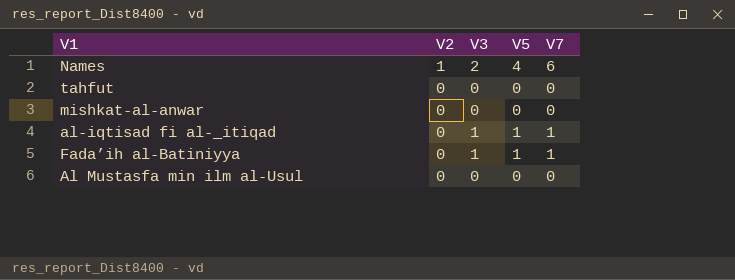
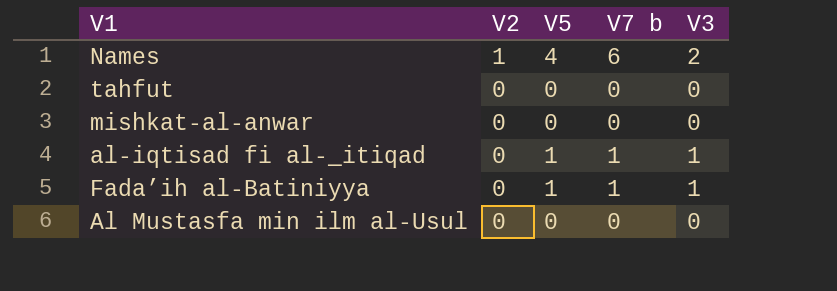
column name: V7 -> V7 b
column V3 | position: 3 -> 5

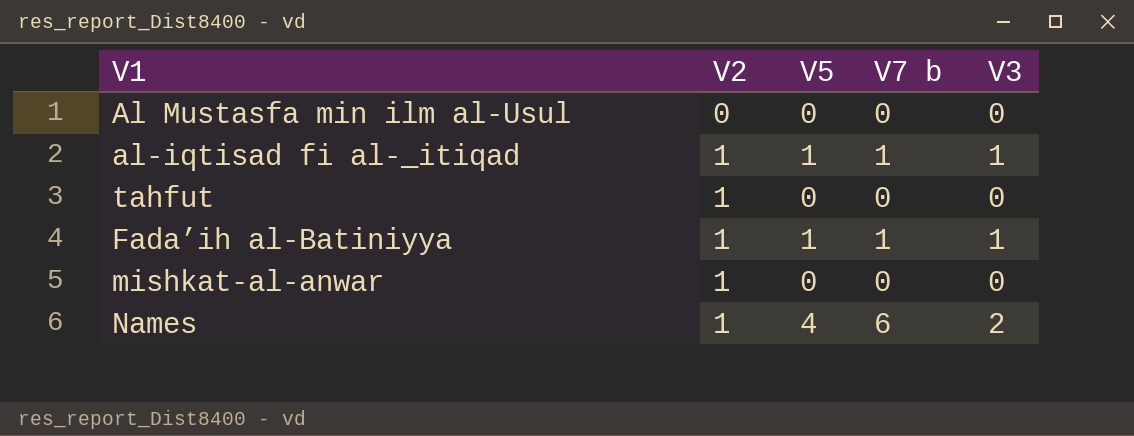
row order: V2 descending -> V2 ascending
al-iqtisad fi al-_itiqad | V2: 0 -> 1
tahfut | V2: 0 -> 1
Fada’ih al-Batiniyya | V2: 0 -> 1
mishkat-al-anwar | V2: 0 -> 1

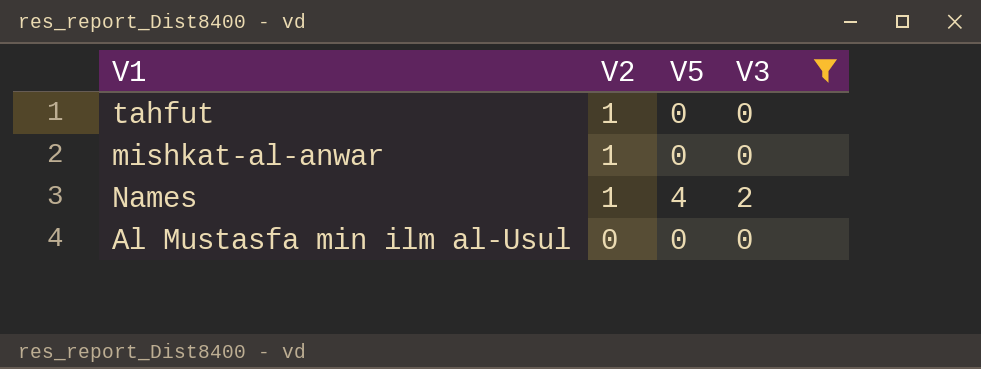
filter: none -> V3 != 1
row order: V2 ascending -> V2 descending
column V7 b | position: 4 -> none

